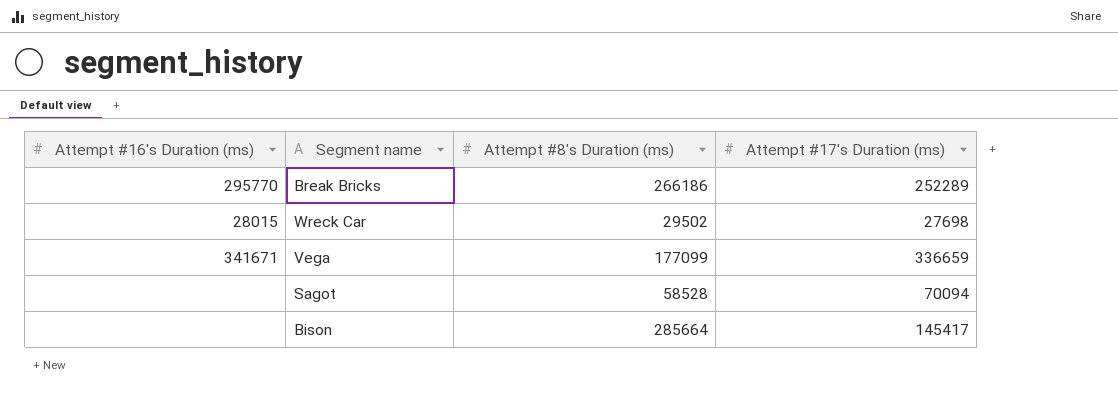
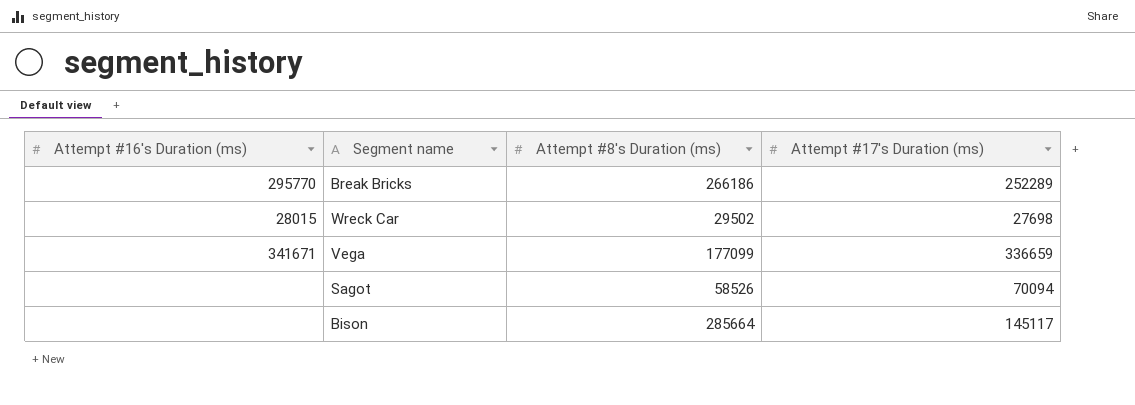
Sagot | Attempt #8's Duration (ms): 58528 -> 58526
Bison | Attempt #17's Duration (ms): 145417 -> 145117

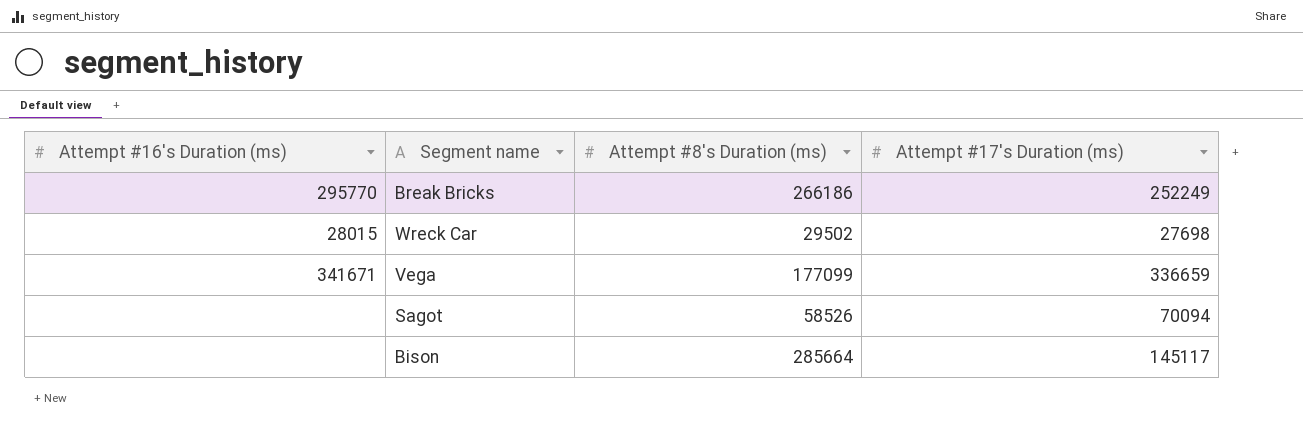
Break Bricks | Attempt #17's Duration (ms): 252289 -> 252249

